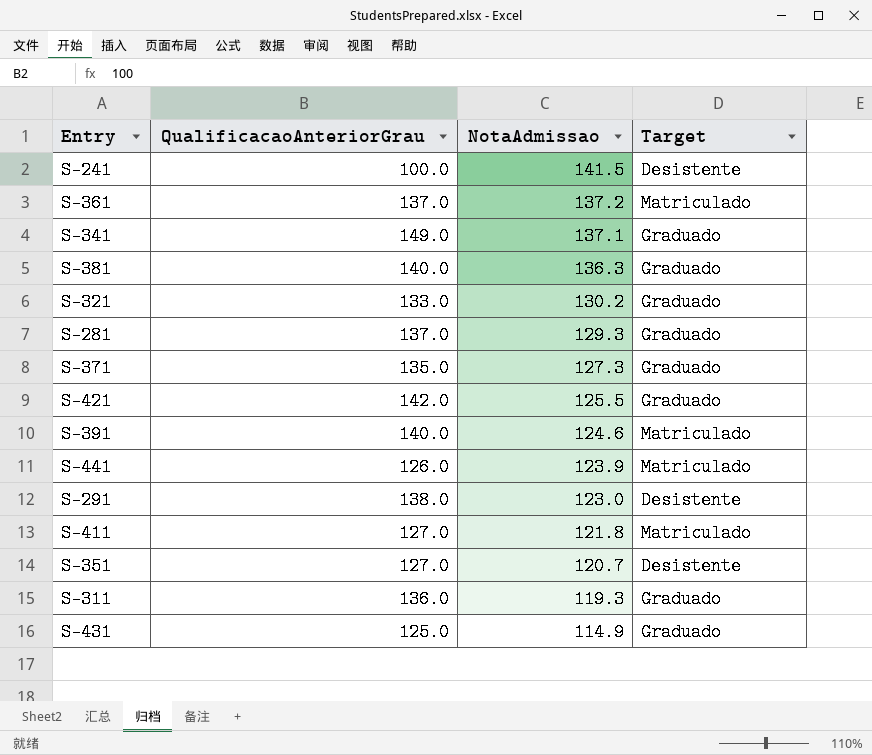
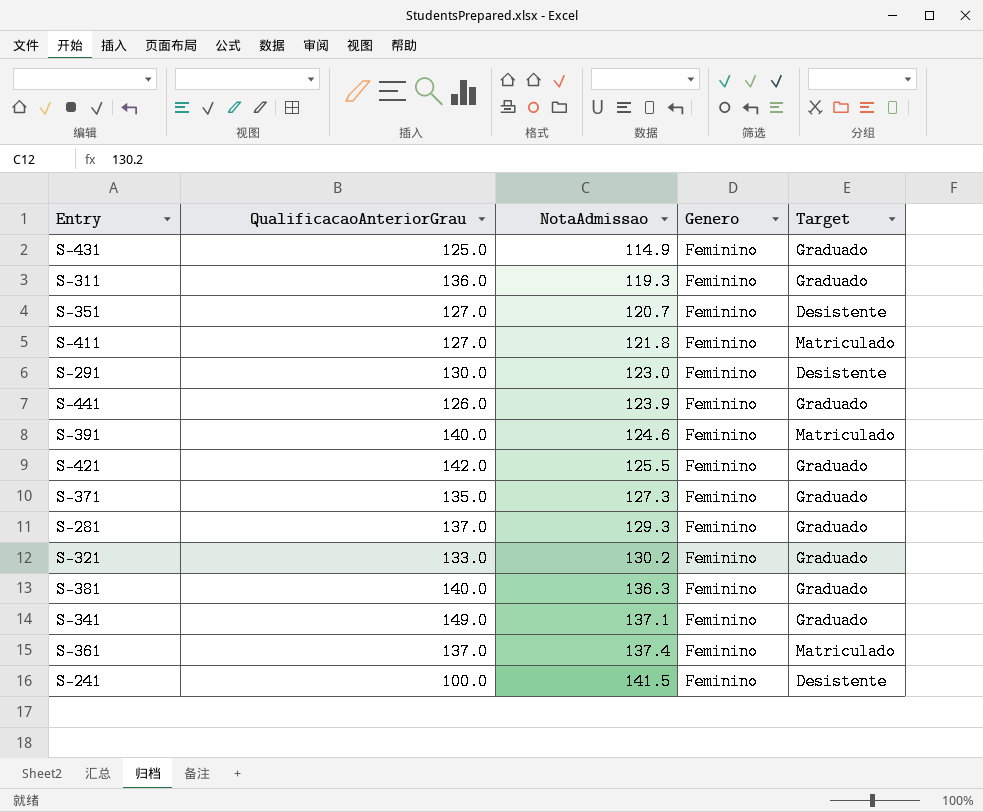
row order: NotaAdmissao descending -> NotaAdmissao ascending
column Genero | position: none -> 4
S-291 | QualificacaoAnteriorGrau: 138.0 -> 130.0
S-441 | Target: Matriculado -> Graduado
S-361 | NotaAdmissao: 137.2 -> 137.4

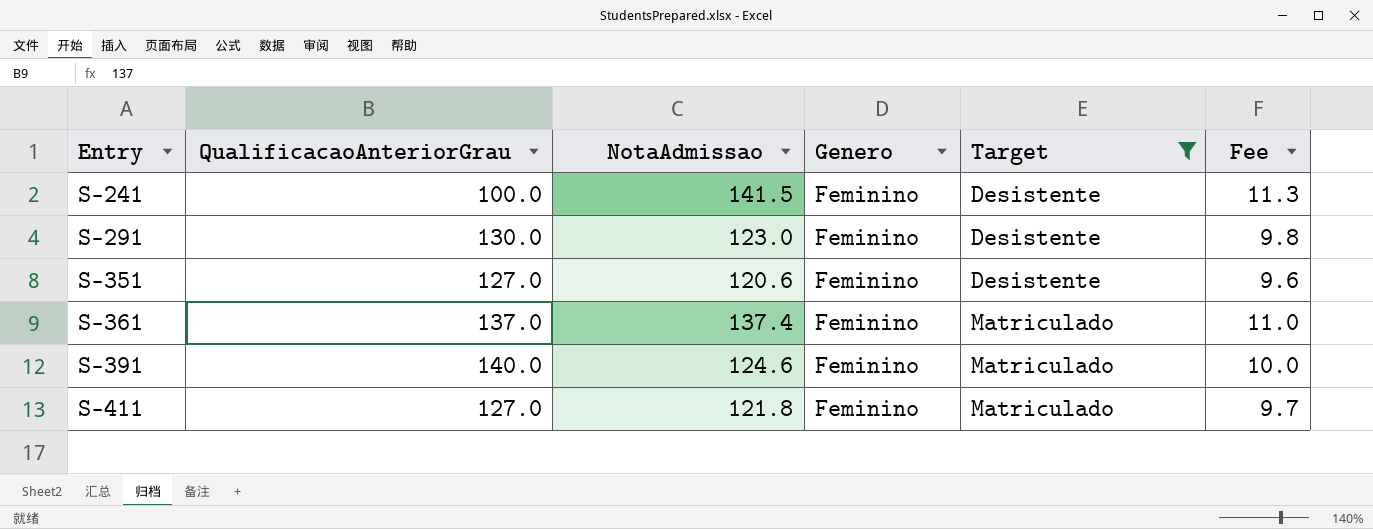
filter: none -> Target != Graduado
row order: NotaAdmissao ascending -> Entry ascending
column Fee | formula: none -> [NotaAdmissao] * 0.08
S-351 | NotaAdmissao: 120.7 -> 120.6

